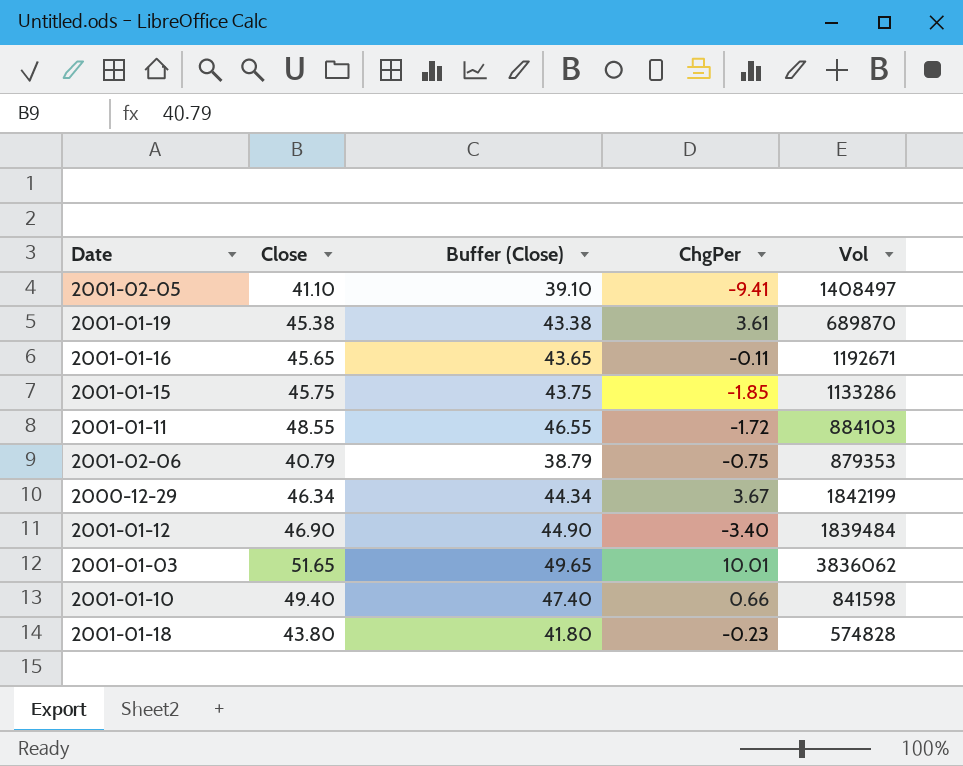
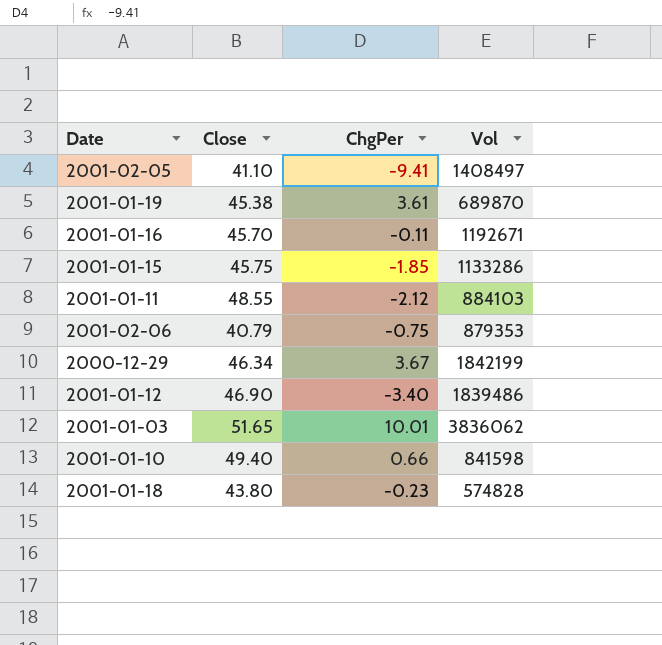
column Buffer (Close) | formula: [Close] - 2 -> none
2001-01-16 | Close: 45.65 -> 45.70
2001-01-11 | ChgPer: -1.72 -> -2.12
2001-01-12 | Vol: 1839484 -> 1839486

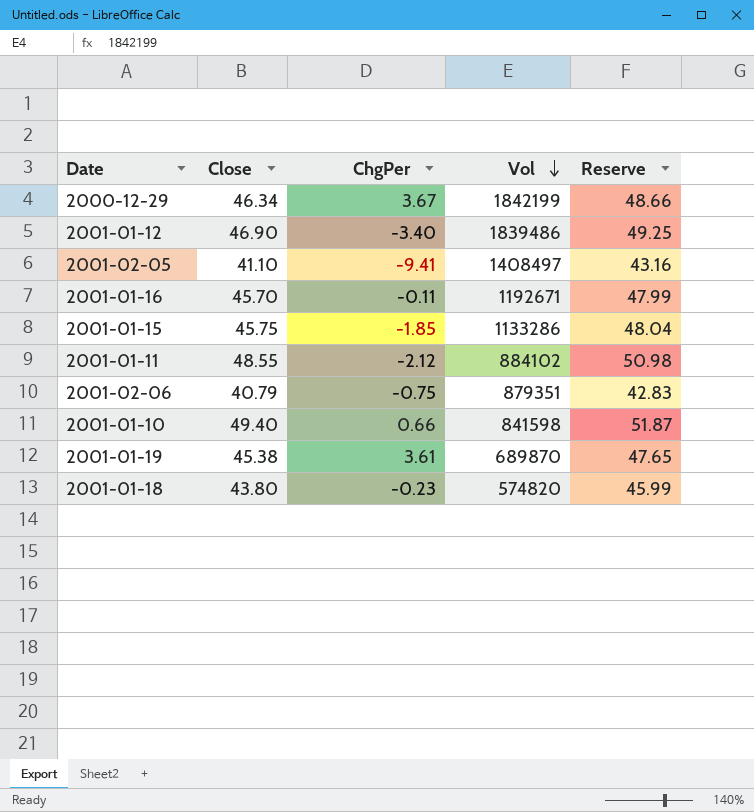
row order: none -> Vol descending
column Reserve | formula: none -> [Close] * 1.05
row 2001-01-03: 51.65 | 10.01 | 3836062 -> none
2001-01-11 | Vol: 884103 -> 884102
2001-02-06 | Vol: 879353 -> 879351
2001-01-18 | Vol: 574828 -> 574820

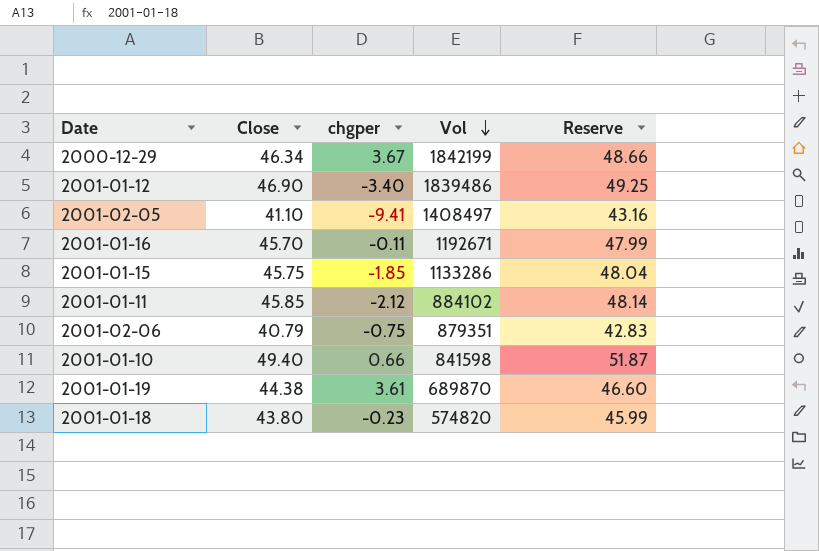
column name: ChgPer -> chgper
2001-01-11 | Close: 48.55 -> 45.85
2001-01-11 | Reserve: 50.98 -> 48.14
2001-01-19 | Close: 45.38 -> 44.38
2001-01-19 | Reserve: 47.65 -> 46.60

